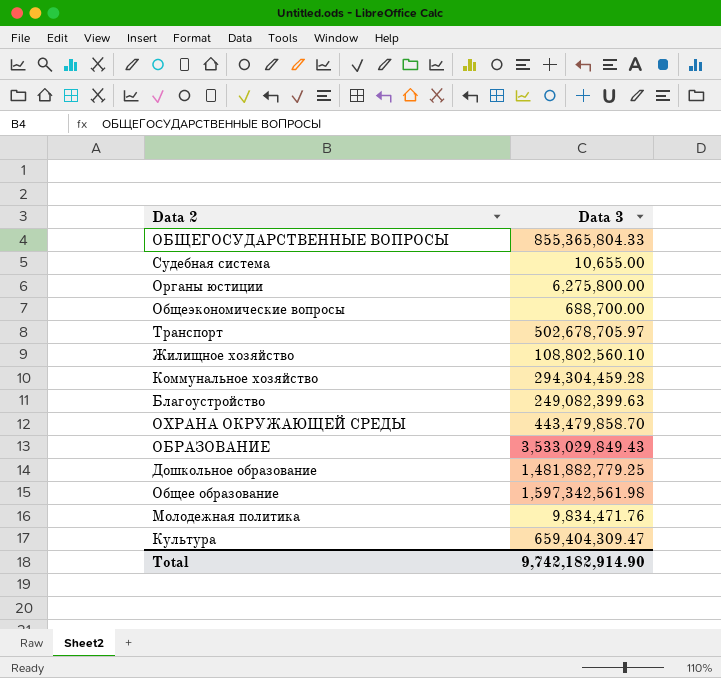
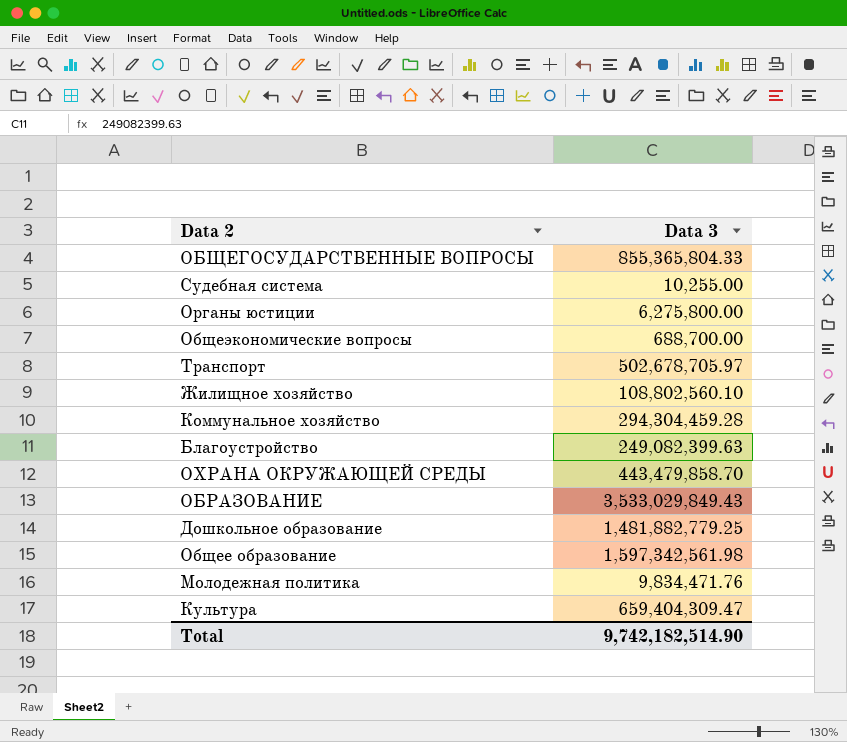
Судебная система | Data 3: 10,655.00 -> 10,255.00
Total | Data 3: 9,742,182,914.90 -> 9,742,182,514.90

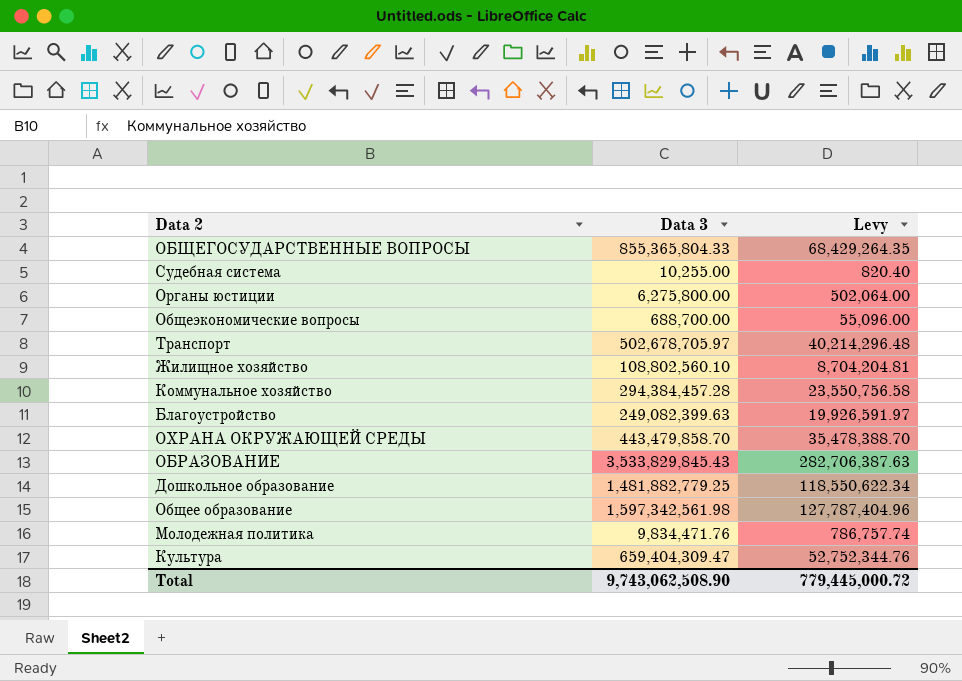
column Levy | formula: none -> [Data 3] * 0.08
Коммунальное хозяйство | Data 3: 294,304,459.28 -> 294,384,457.28
ОБРАЗОВАНИЕ | Data 3: 3,533,029,849.43 -> 3,533,829,845.43
Total | Data 3: 9,742,182,514.90 -> 9,743,062,508.90

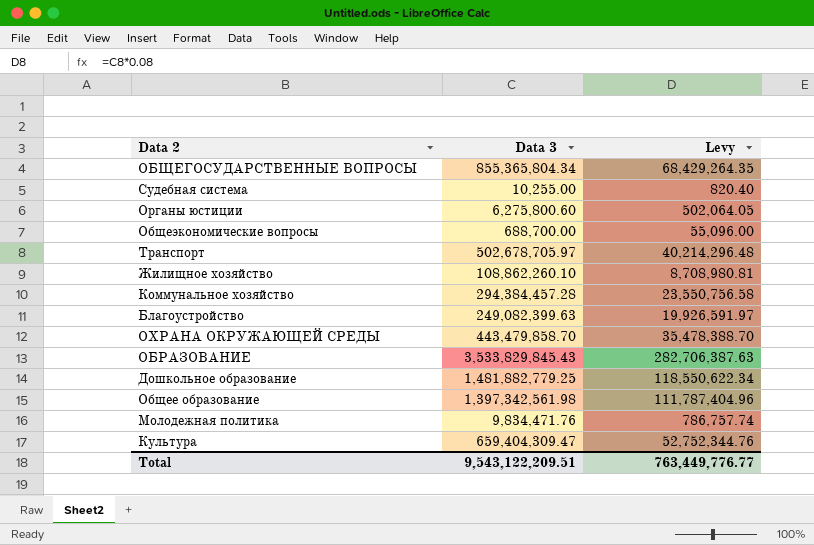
ОБЩЕГОСУДАРСТВЕННЫЕ ВОПРОСЫ | Data 3: 855,365,804.33 -> 855,365,804.34
Органы юстиции | Data 3: 6,275,800.00 -> 6,275,800.60
Органы юстиции | Levy: 502,064.00 -> 502,064.05
Жилищное хозяйство | Data 3: 108,802,560.10 -> 108,862,260.10
Жилищное хозяйство | Levy: 8,704,204.81 -> 8,708,980.81
Общее образование | Data 3: 1,597,342,561.98 -> 1,397,342,561.98
Общее образование | Levy: 127,787,404.96 -> 111,787,404.96
Total | Data 3: 9,743,062,508.90 -> 9,543,122,209.51
Total | Levy: 779,445,000.72 -> 763,449,776.77

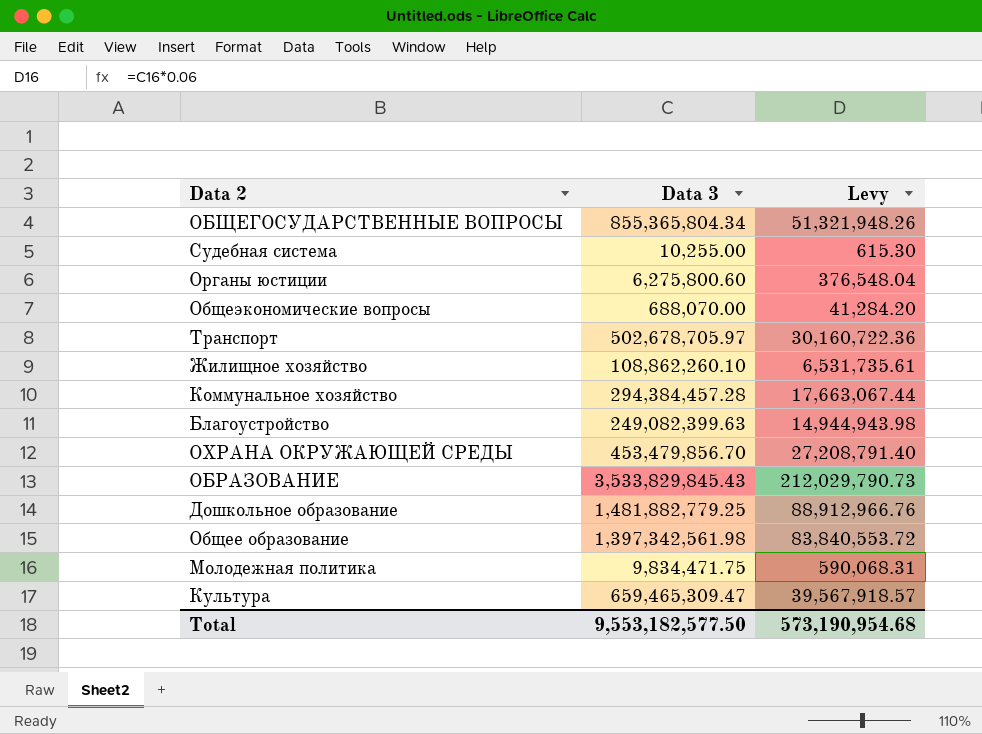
column Levy | formula: [Data 3] * 0.08 -> [Data 3] * 0.06
Общеэкономические вопросы | Data 3: 688,700.00 -> 688,070.00
ОХРАНА ОКРУЖАЮЩЕЙ СРЕДЫ | Data 3: 443,479,858.70 -> 453,479,856.70
Молодежная политика | Data 3: 9,834,471.76 -> 9,834,471.75
Культура | Data 3: 659,404,309.47 -> 659,465,309.47
Total | Data 3: 9,543,122,209.51 -> 9,553,182,577.50
Total | Levy: 763,449,776.77 -> 573,190,954.68

